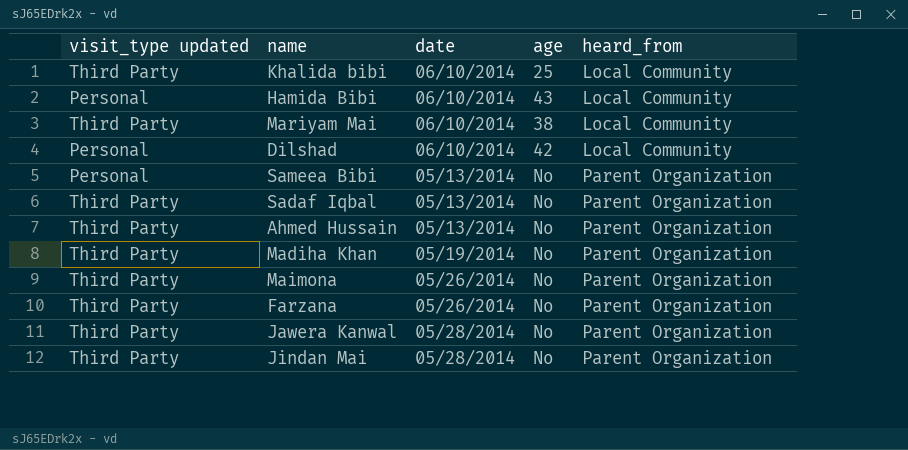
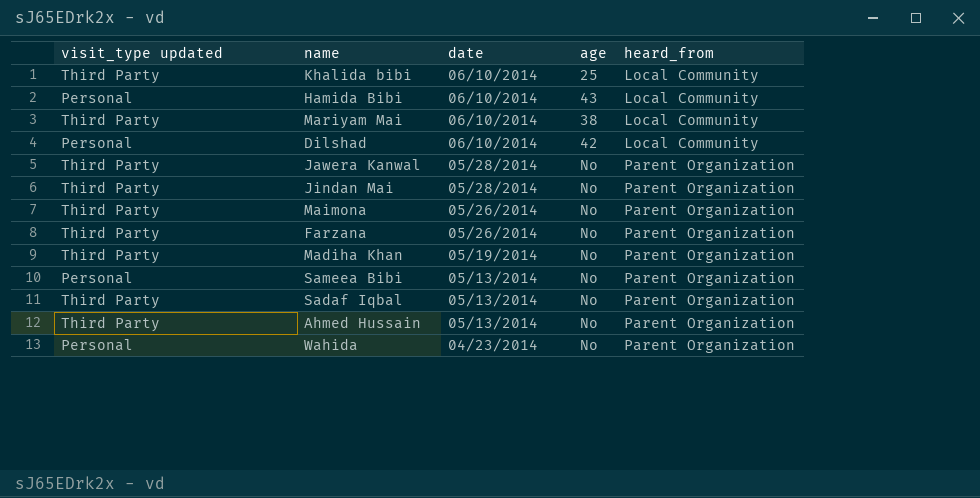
row order: heard_from ascending -> date descending
row Wahida: none -> Personal | 04/23/2014 | No | Parent Organization

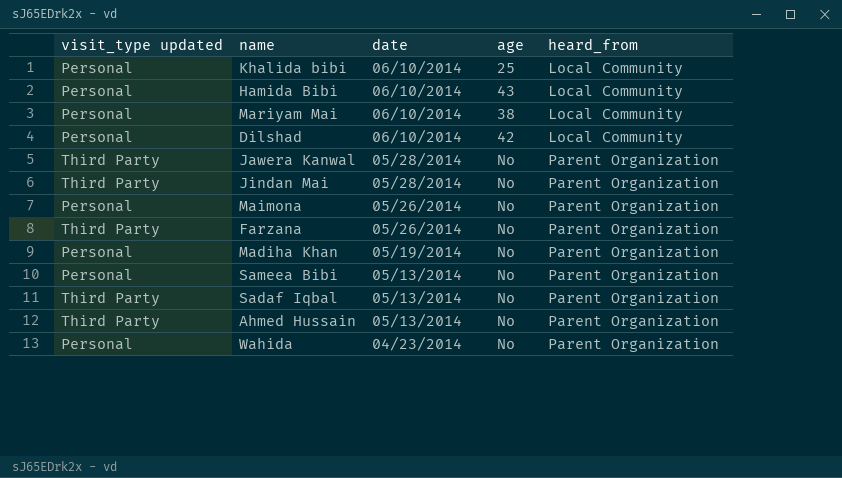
Khalida bibi | visit_type updated: Third Party -> Personal
Mariyam Mai | visit_type updated: Third Party -> Personal
Maimona | visit_type updated: Third Party -> Personal
Madiha Khan | visit_type updated: Third Party -> Personal

